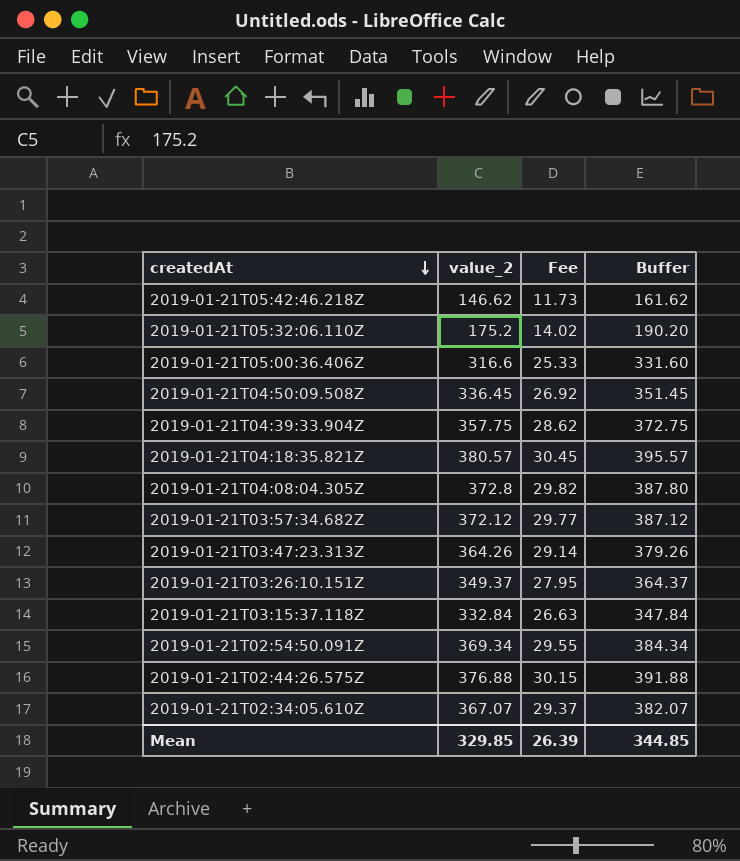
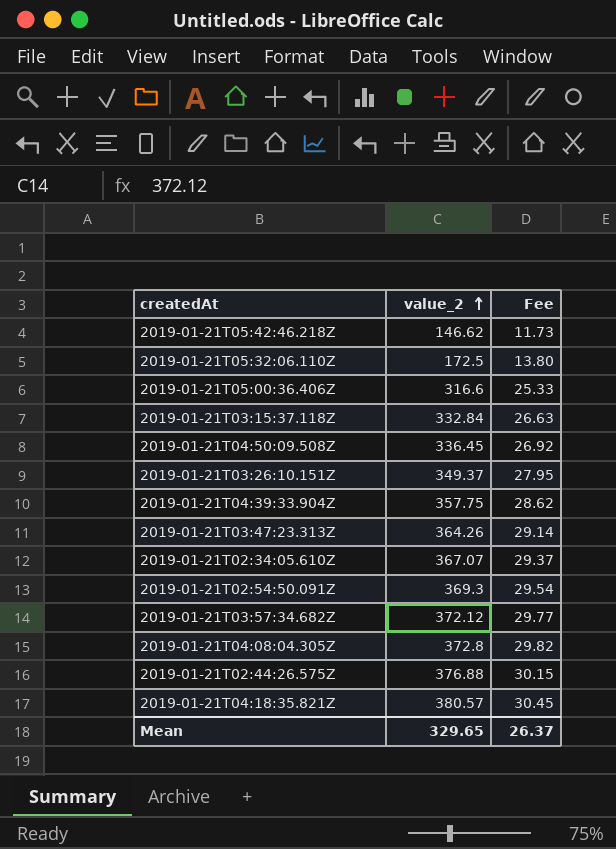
row order: createdAt descending -> value_2 ascending
column Buffer | formula: [value_2] + 15 -> none
2019-01-21T05:32:06.110Z | value_2: 175.2 -> 172.5
2019-01-21T05:32:06.110Z | Fee: 14.02 -> 13.80
2019-01-21T02:54:50.091Z | value_2: 369.34 -> 369.3
2019-01-21T02:54:50.091Z | Fee: 29.55 -> 29.54
Mean | value_2: 329.85 -> 329.65
Mean | Fee: 26.39 -> 26.37

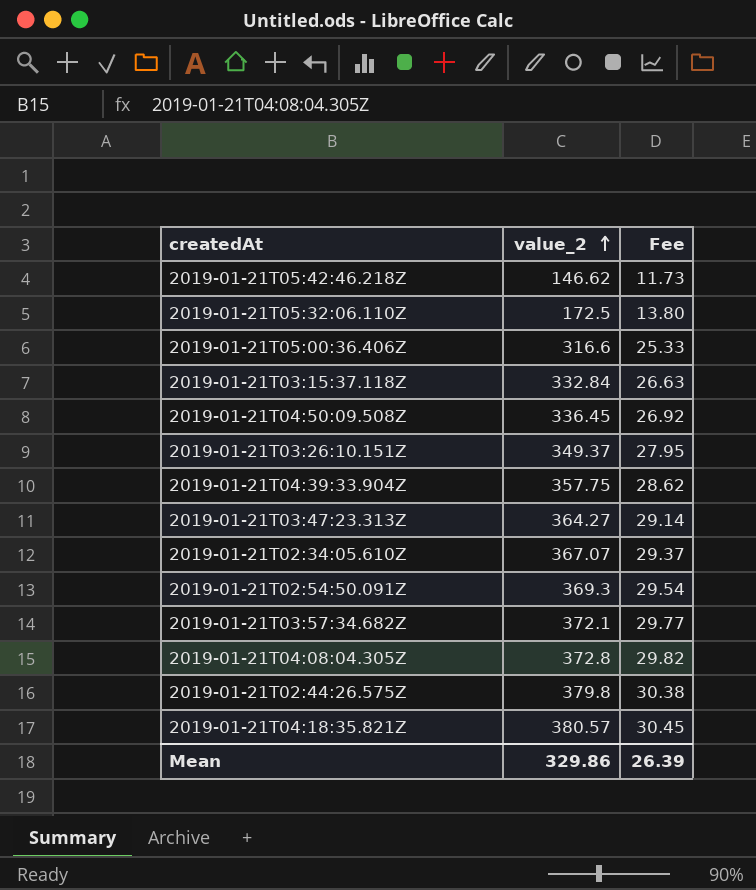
2019-01-21T03:47:23.313Z | value_2: 364.26 -> 364.27
2019-01-21T03:57:34.682Z | value_2: 372.12 -> 372.1
2019-01-21T02:44:26.575Z | value_2: 376.88 -> 379.8
2019-01-21T02:44:26.575Z | Fee: 30.15 -> 30.38
Mean | value_2: 329.65 -> 329.86
Mean | Fee: 26.37 -> 26.39

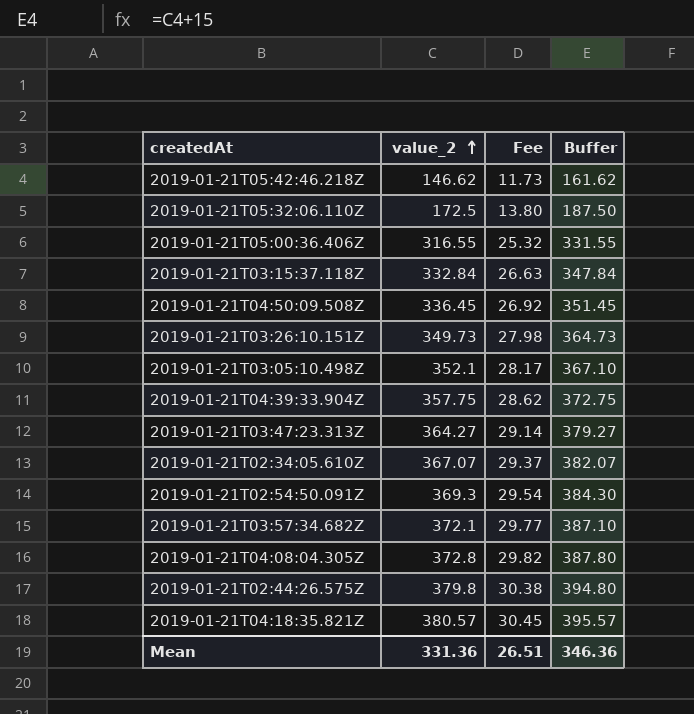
column Buffer | formula: none -> [value_2] + 15
2019-01-21T05:00:36.406Z | value_2: 316.6 -> 316.55
2019-01-21T05:00:36.406Z | Fee: 25.33 -> 25.32
2019-01-21T03:26:10.151Z | value_2: 349.37 -> 349.73
2019-01-21T03:26:10.151Z | Fee: 27.95 -> 27.98
row 2019-01-21T03:05:10.498Z: none -> 352.1 | 28.17 | 367.10
Mean | value_2: 329.86 -> 331.36
Mean | Fee: 26.39 -> 26.51

